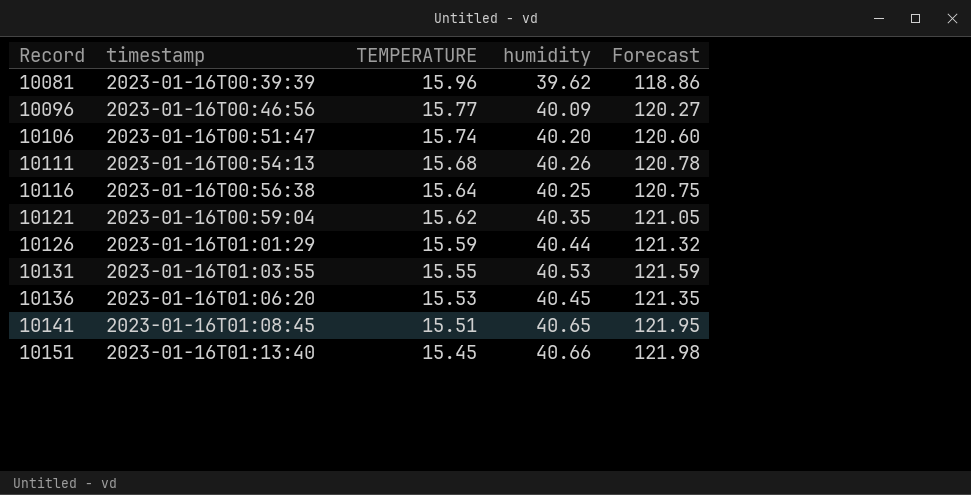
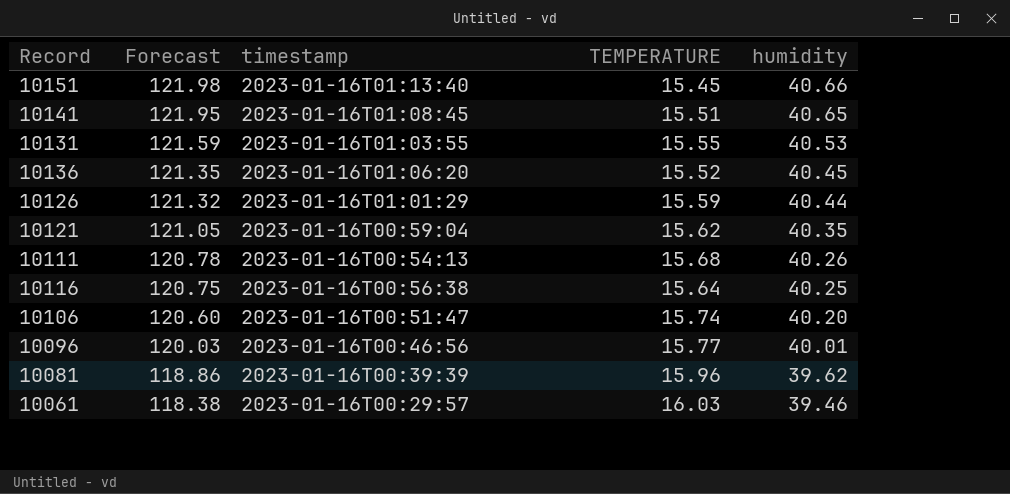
row order: Record ascending -> Forecast descending
column Forecast | position: 5 -> 2
10136 | TEMPERATURE: 15.53 -> 15.52
10096 | Forecast: 120.27 -> 120.03
10096 | humidity: 40.09 -> 40.01
row 10061: none -> 118.38 | 2023-01-16T00:29:57 | 16.03 | 39.46

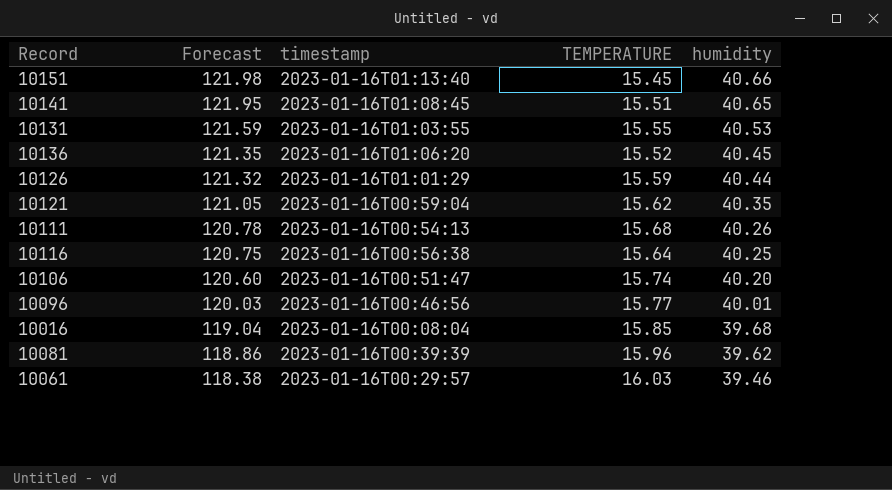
row 10016: none -> 119.04 | 2023-01-16T00:08:04 | 15.85 | 39.68

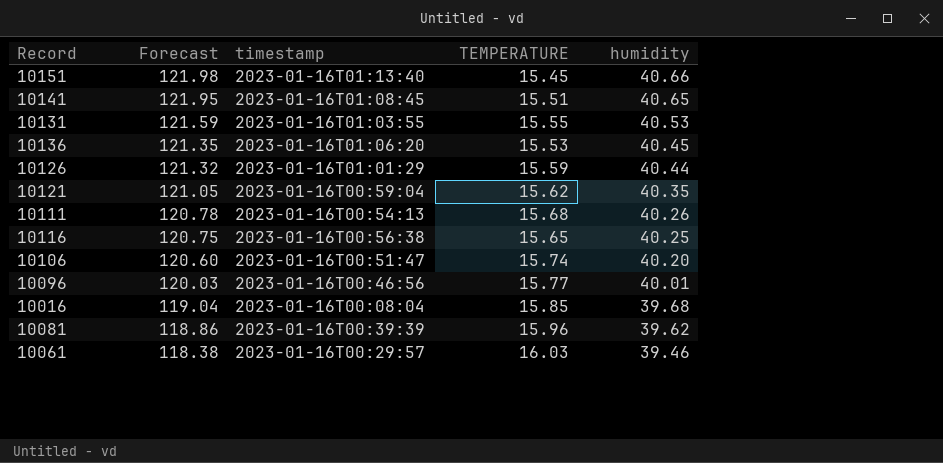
10136 | TEMPERATURE: 15.52 -> 15.53
10116 | TEMPERATURE: 15.64 -> 15.65

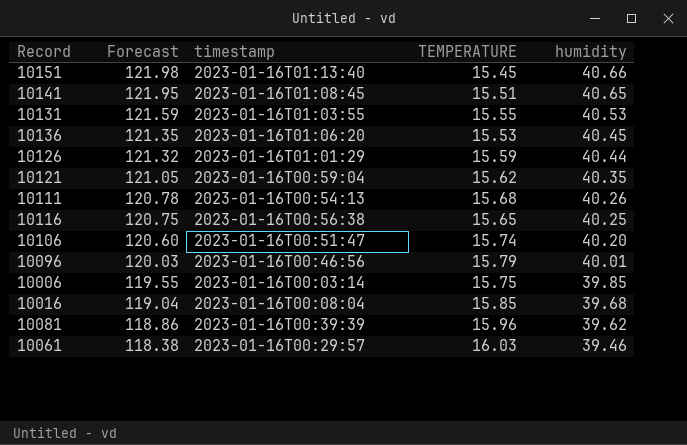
10096 | TEMPERATURE: 15.77 -> 15.79
row 10006: none -> 119.55 | 2023-01-16T00:03:14 | 15.75 | 39.85

